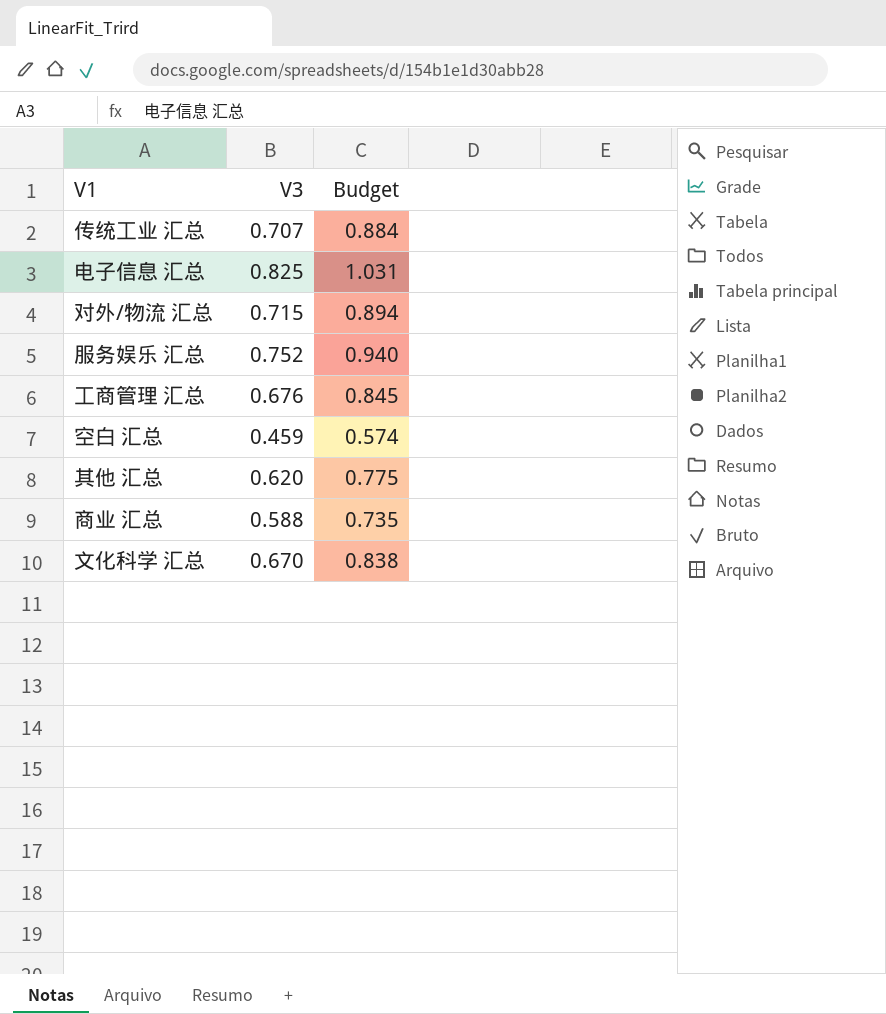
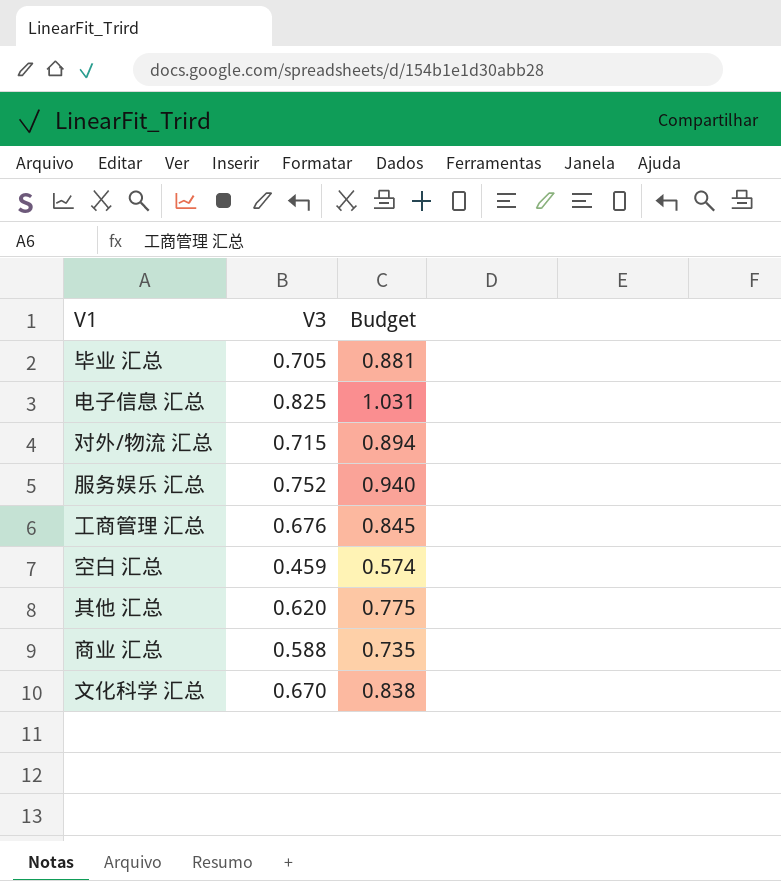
row 传统工业 汇总: 0.707 | 0.884 -> none
row 毕业 汇总: none -> 0.705 | 0.881

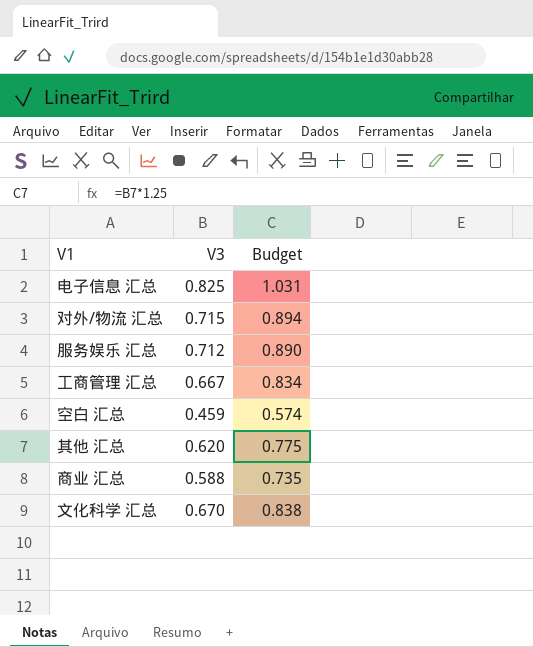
row 毕业 汇总: 0.705 | 0.881 -> none
服务娱乐 汇总 | V3: 0.752 -> 0.712
服务娱乐 汇总 | Budget: 0.940 -> 0.890
工商管理 汇总 | V3: 0.676 -> 0.667
工商管理 汇总 | Budget: 0.845 -> 0.834

